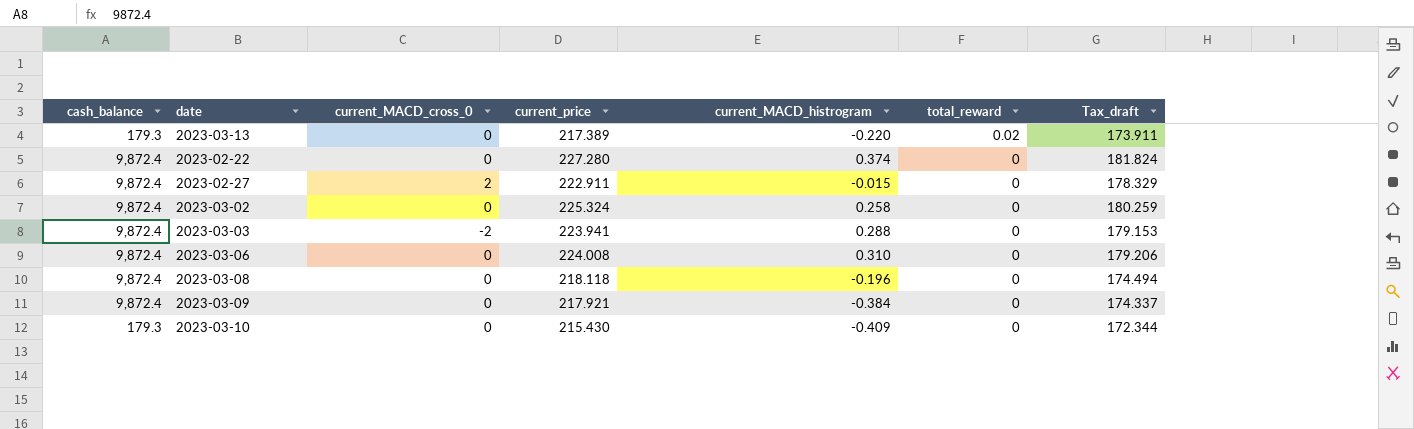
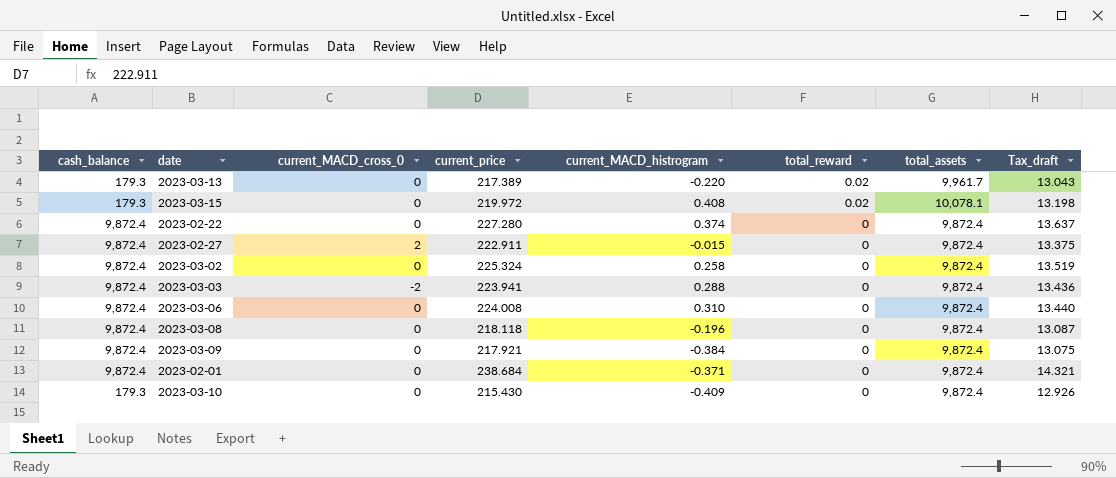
column total_assets | position: none -> 7
column Tax_draft | formula: [current_price] * 0.8 -> [current_price] * 0.06
row 2023-03-15: none -> 179.3 | 0 | 219.972 | 0.408 | 0.02 | 10,078.1 | 13.198
row 2023-02-01: none -> 9,872.4 | 0 | 238.684 | -0.371 | 0 | 9,872.4 | 14.321

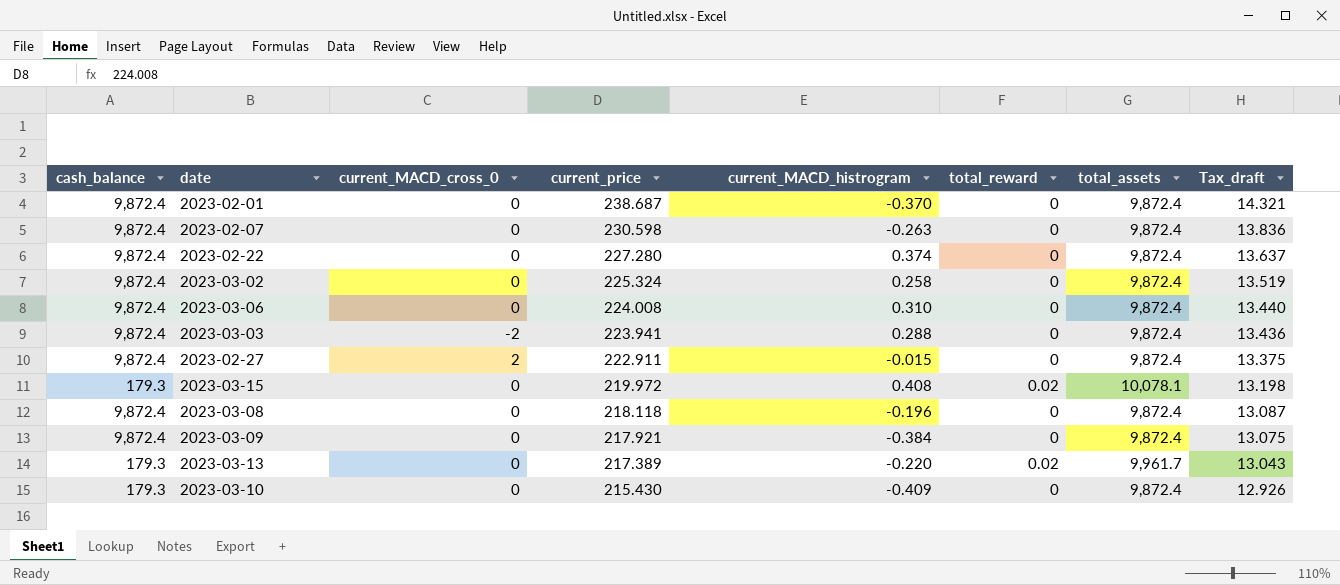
row order: total_reward descending -> current_price descending
2023-02-01 | current_price: 238.684 -> 238.687
2023-02-01 | current_MACD_histrogram: -0.371 -> -0.370
row 2023-02-07: none -> 9,872.4 | 0 | 230.598 | -0.263 | 0 | 9,872.4 | 13.836

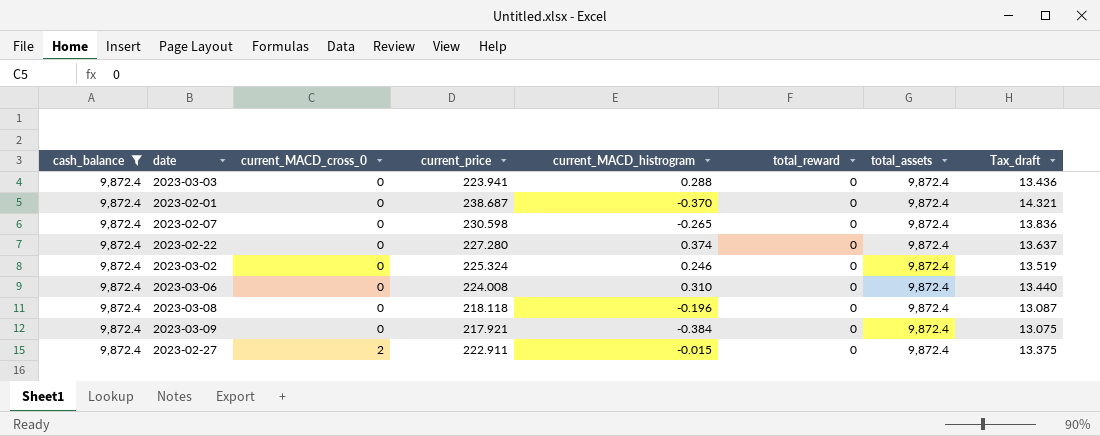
filter: none -> cash_balance = 9,872.4
row order: current_price descending -> current_MACD_cross_0 ascending
2023-03-03 | current_MACD_cross_0: -2 -> 0
2023-02-07 | current_MACD_histrogram: -0.263 -> -0.265
2023-03-02 | current_MACD_histrogram: 0.258 -> 0.246

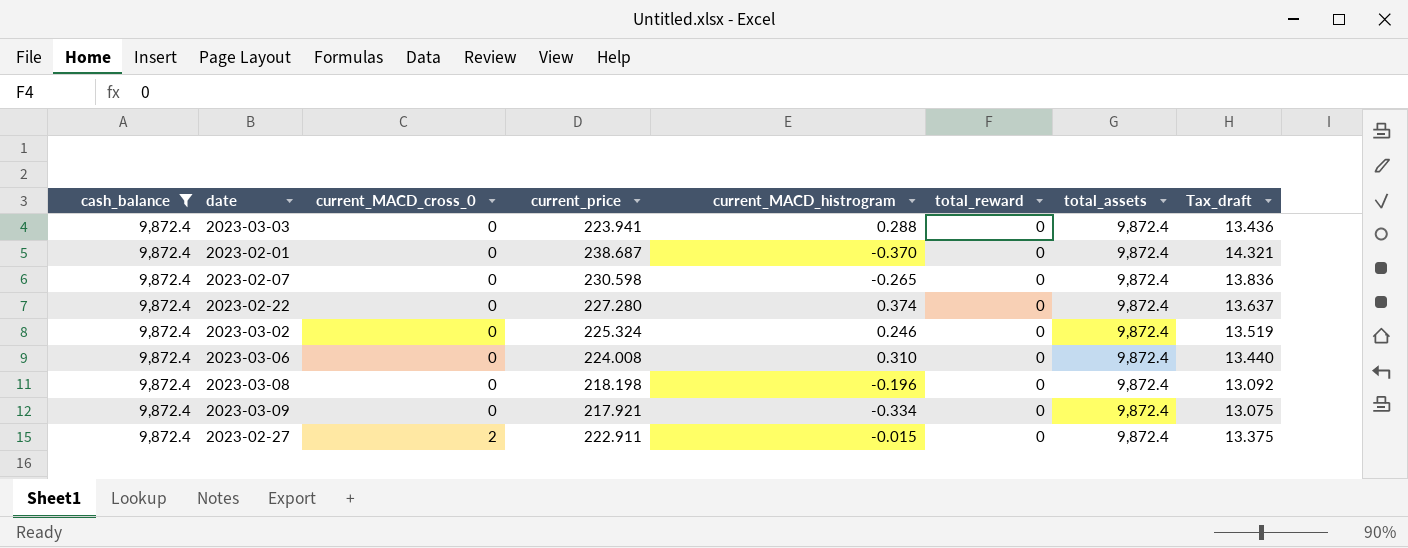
2023-03-08 | current_price: 218.118 -> 218.198
2023-03-08 | Tax_draft: 13.087 -> 13.092
2023-03-09 | current_MACD_histrogram: -0.384 -> -0.334

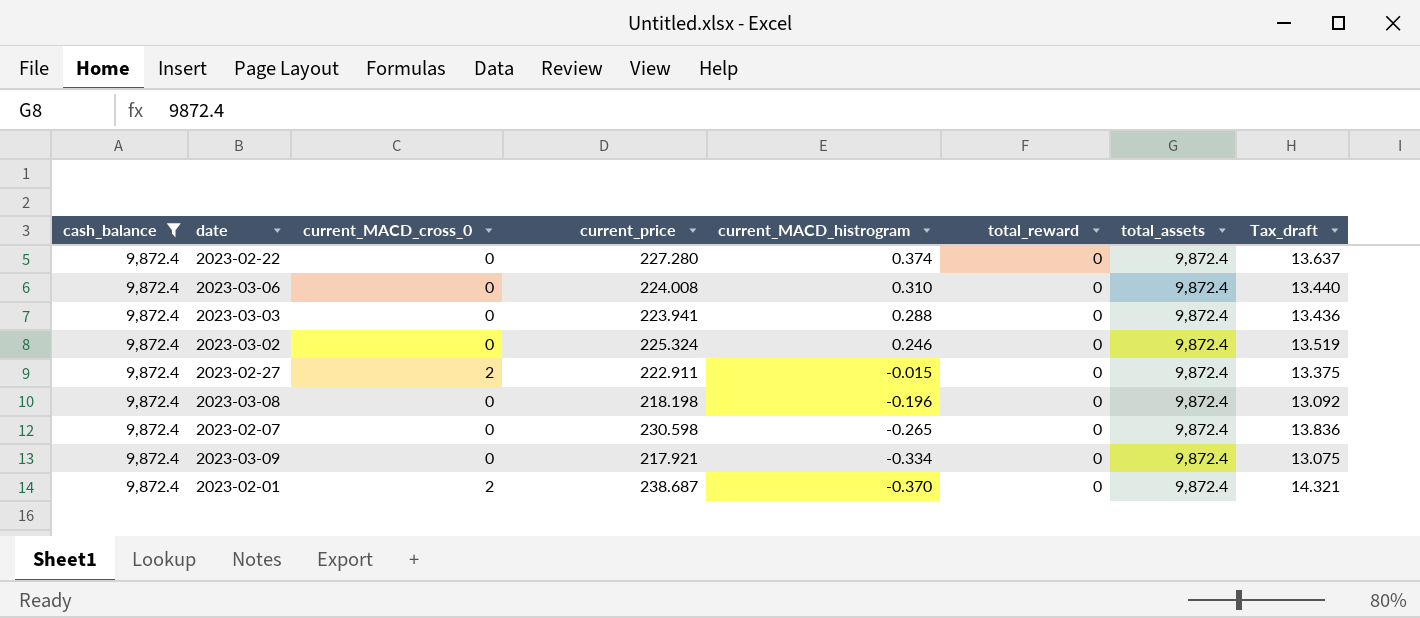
row order: current_MACD_cross_0 ascending -> current_MACD_histrogram descending
2023-02-01 | current_MACD_cross_0: 0 -> 2

